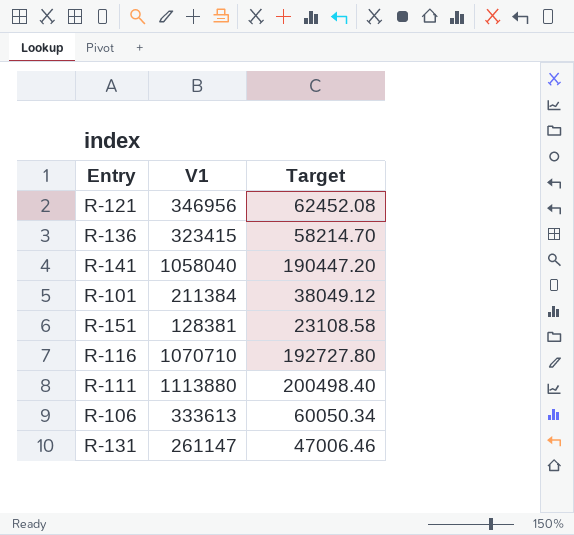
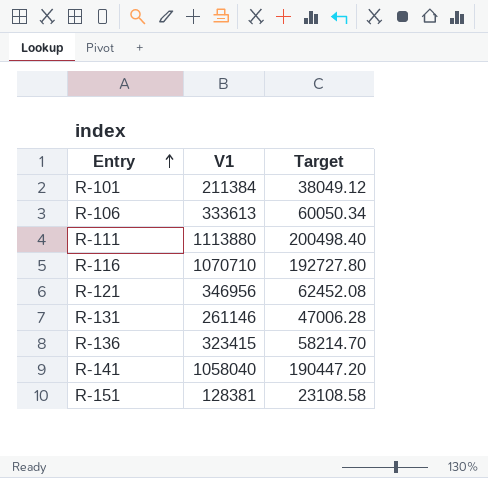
row order: none -> Entry ascending
R-131 | V1: 261147 -> 261146
R-131 | Target: 47006.46 -> 47006.28

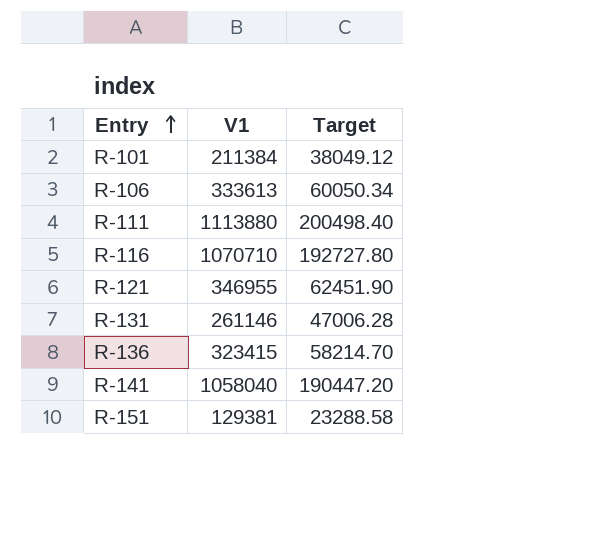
R-121 | V1: 346956 -> 346955
R-121 | Target: 62452.08 -> 62451.90
R-151 | V1: 128381 -> 129381
R-151 | Target: 23108.58 -> 23288.58

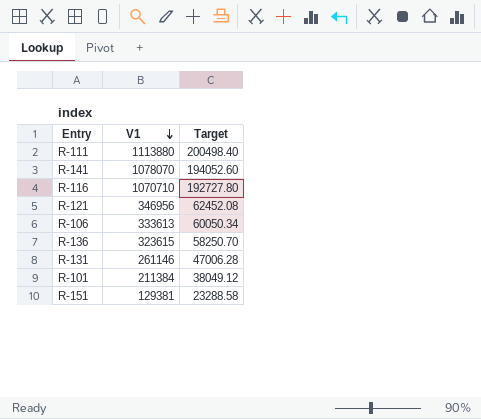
row order: Entry ascending -> V1 descending
R-141 | V1: 1058040 -> 1078070
R-141 | Target: 190447.20 -> 194052.60
R-121 | V1: 346955 -> 346956
R-121 | Target: 62451.90 -> 62452.08
R-136 | V1: 323415 -> 323615
R-136 | Target: 58214.70 -> 58250.70

